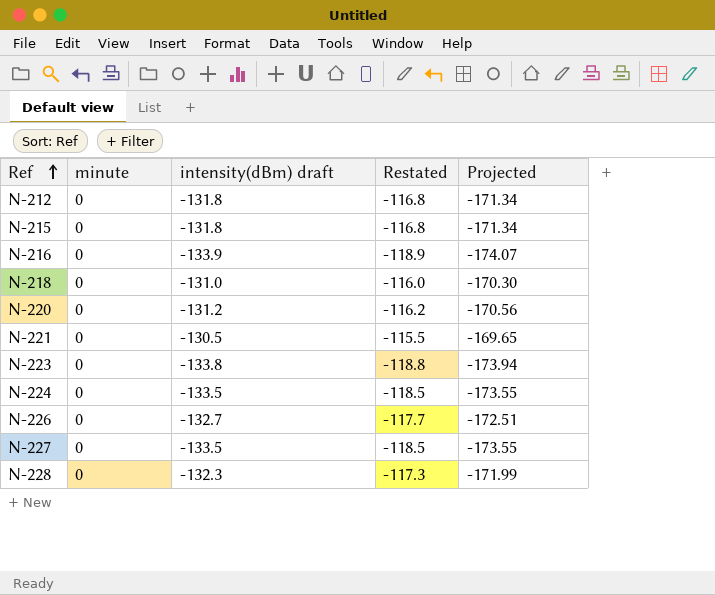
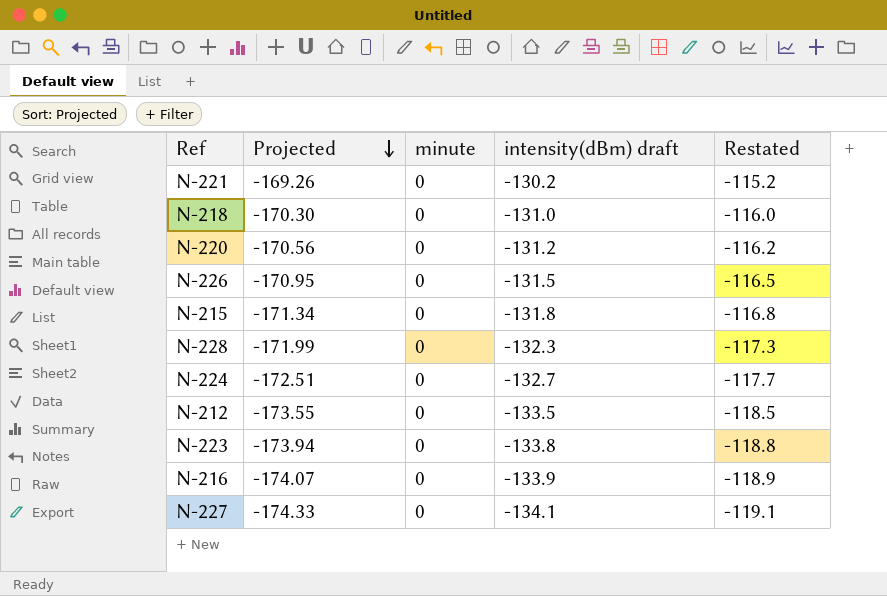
row order: Ref ascending -> Projected descending
column Projected | position: 5 -> 2
N-221 | Projected: -169.65 -> -169.26
N-221 | intensity(dBm) draft: -130.5 -> -130.2
N-221 | Restated: -115.5 -> -115.2
N-226 | Projected: -172.51 -> -170.95
N-226 | intensity(dBm) draft: -132.7 -> -131.5
N-226 | Restated: -117.7 -> -116.5
N-224 | Projected: -173.55 -> -172.51
N-224 | intensity(dBm) draft: -133.5 -> -132.7
N-224 | Restated: -118.5 -> -117.7
N-212 | Projected: -171.34 -> -173.55
N-212 | intensity(dBm) draft: -131.8 -> -133.5
N-212 | Restated: -116.8 -> -118.5
N-227 | Projected: -173.55 -> -174.33
N-227 | intensity(dBm) draft: -133.5 -> -134.1
N-227 | Restated: -118.5 -> -119.1

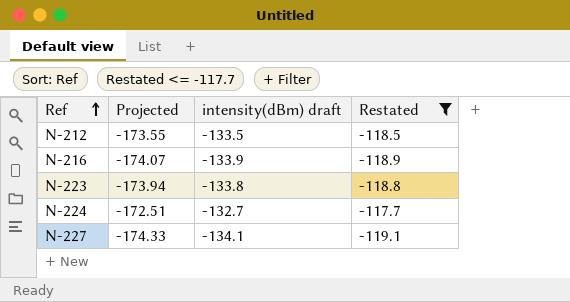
filter: none -> Restated <= -117.7
row order: Projected descending -> Ref ascending
column minute | position: 3 -> none

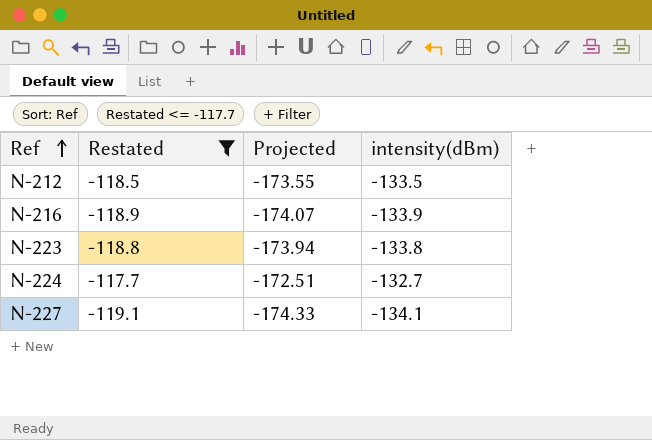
column Restated | position: 4 -> 2
column name: intensity(dBm) draft -> intensity(dBm)

